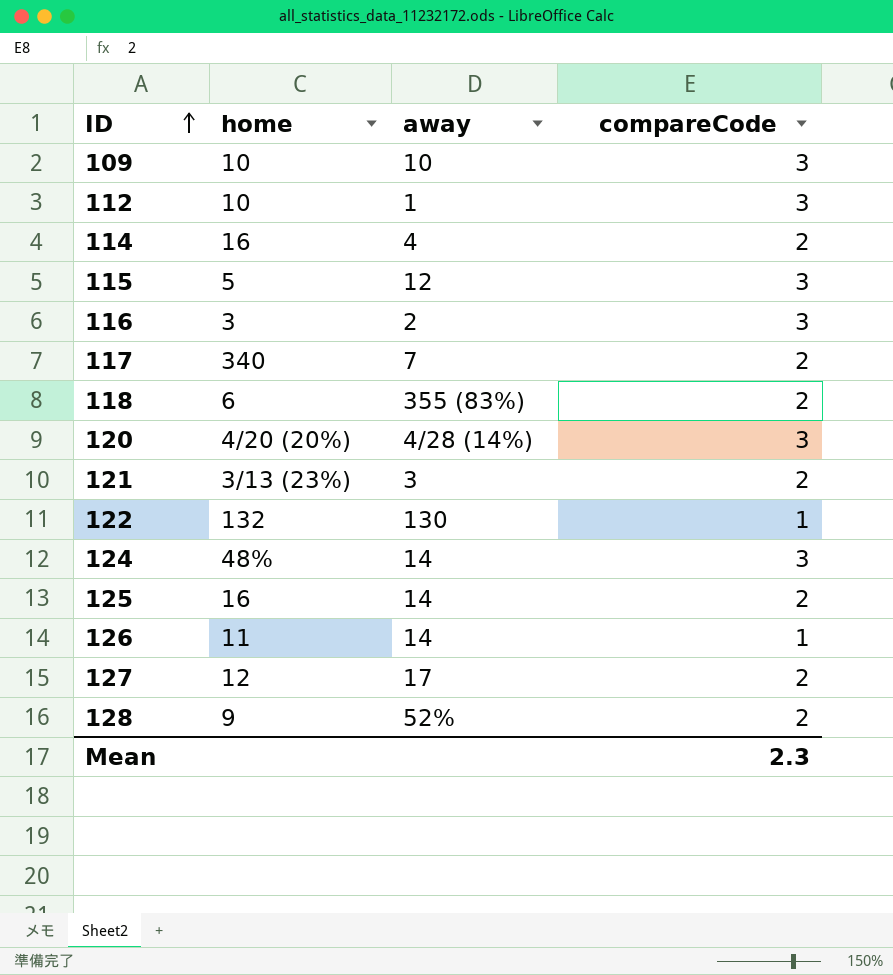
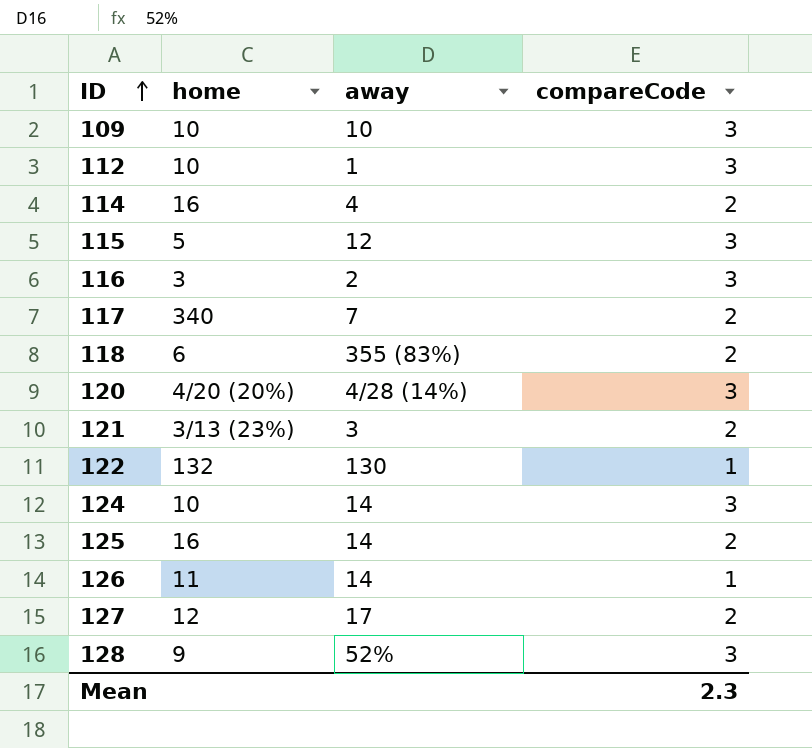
124 | home: 48% -> 10
128 | compareCode: 2 -> 3

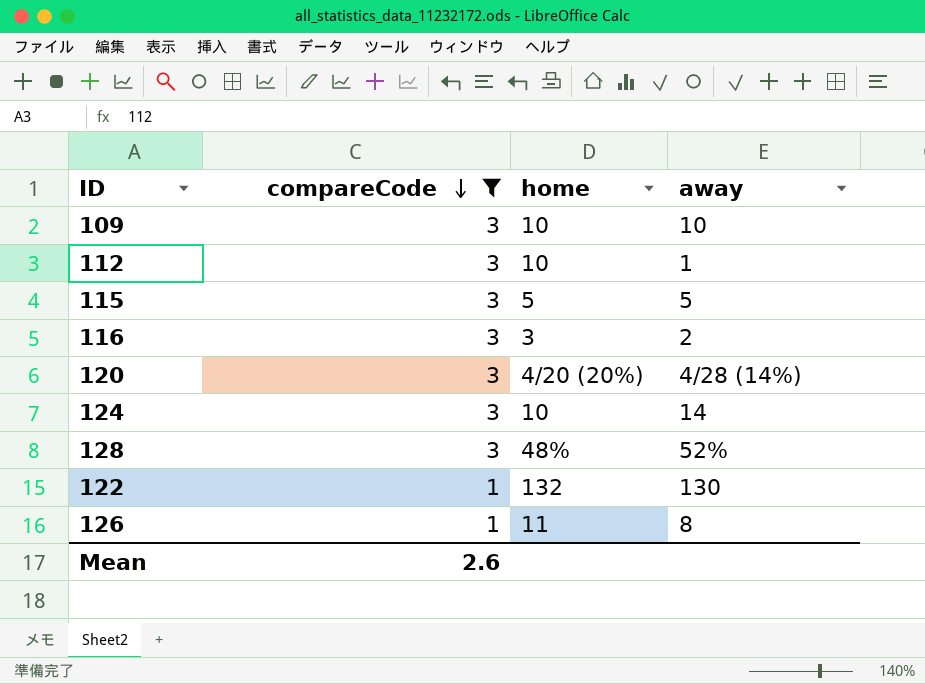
filter: none -> compareCode != 2
row order: ID ascending -> compareCode descending
column compareCode | position: 4 -> 2
115 | away: 12 -> 5
128 | home: 9 -> 48%
126 | away: 14 -> 8
Mean | compareCode: 2.3 -> 2.6

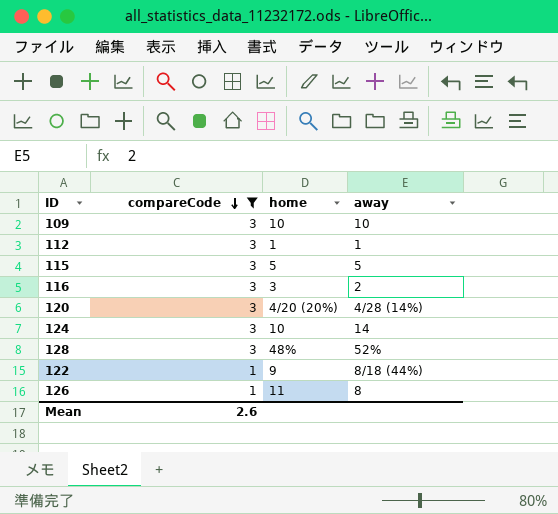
112 | home: 10 -> 1
122 | home: 132 -> 9
122 | away: 130 -> 8/18 (44%)

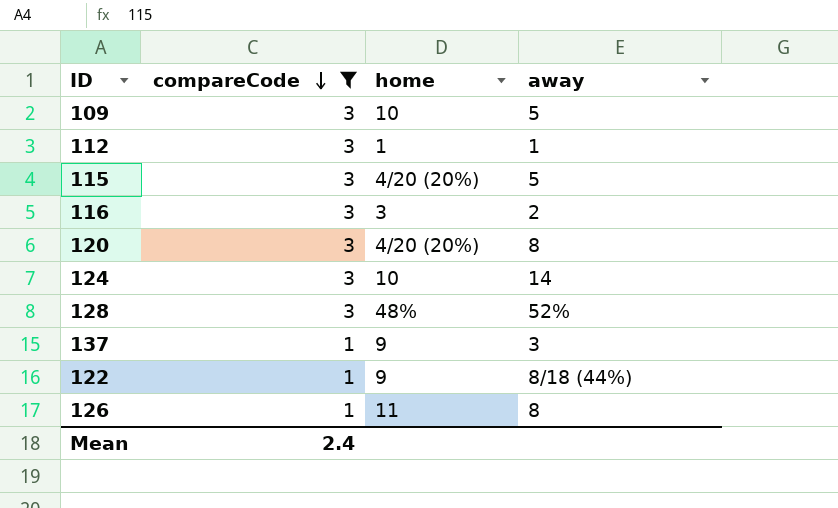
109 | away: 10 -> 5
115 | home: 5 -> 4/20 (20%)
120 | away: 4/28 (14%) -> 8
row 137: none -> 1 | 9 | 3
Mean | compareCode: 2.6 -> 2.4

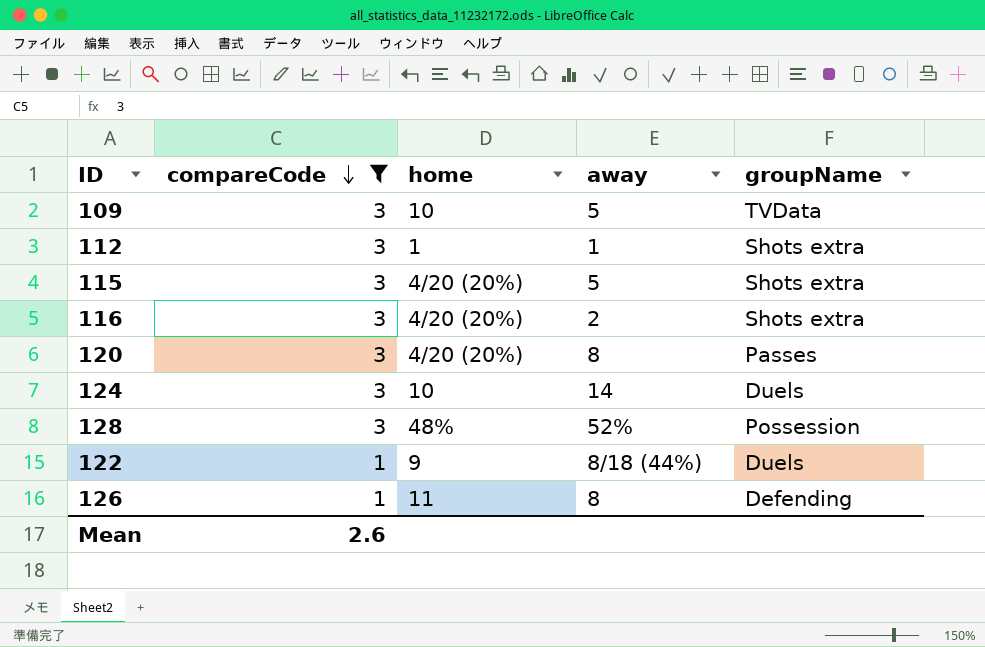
column groupName | position: none -> 5
row 137: 1 | 9 | 3 -> none
116 | home: 3 -> 4/20 (20%)
Mean | compareCode: 2.4 -> 2.6

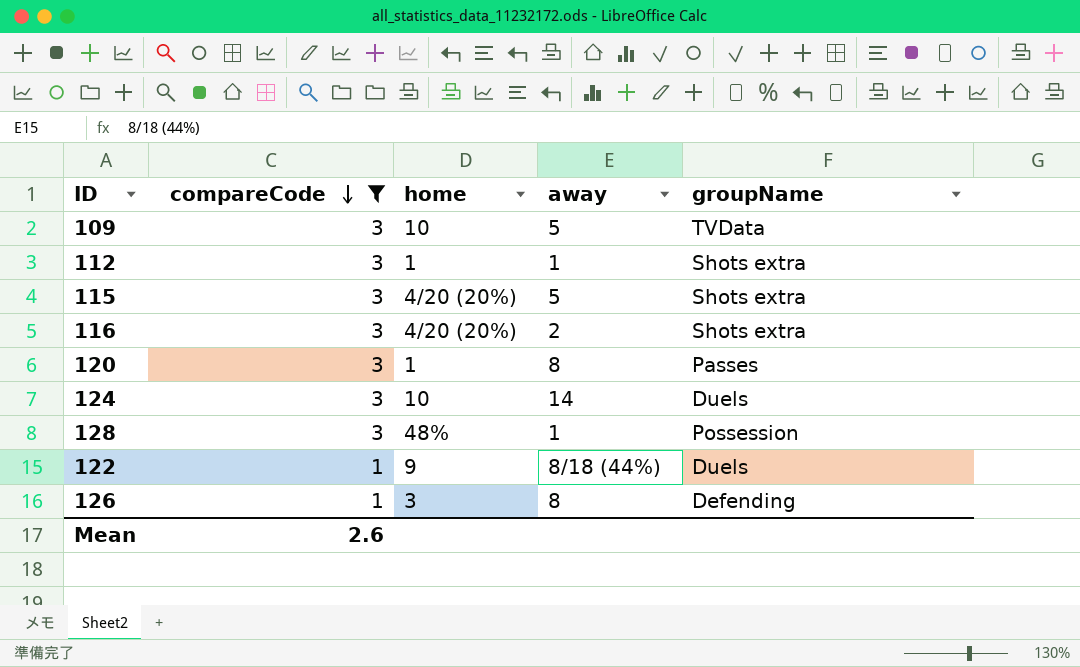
120 | home: 4/20 (20%) -> 1
128 | away: 52% -> 1
126 | home: 11 -> 3

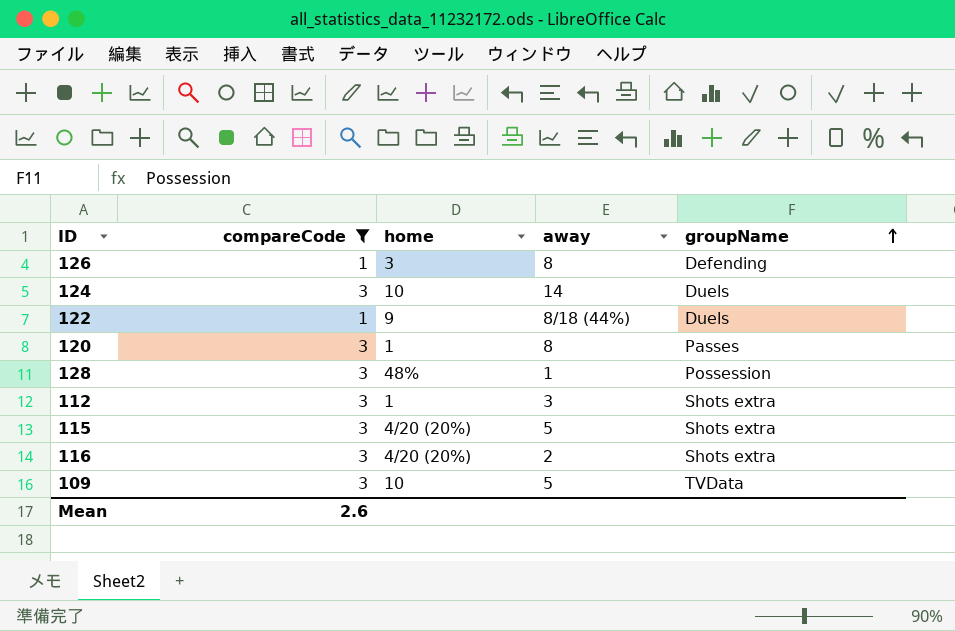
row order: compareCode descending -> groupName ascending
112 | away: 1 -> 3

